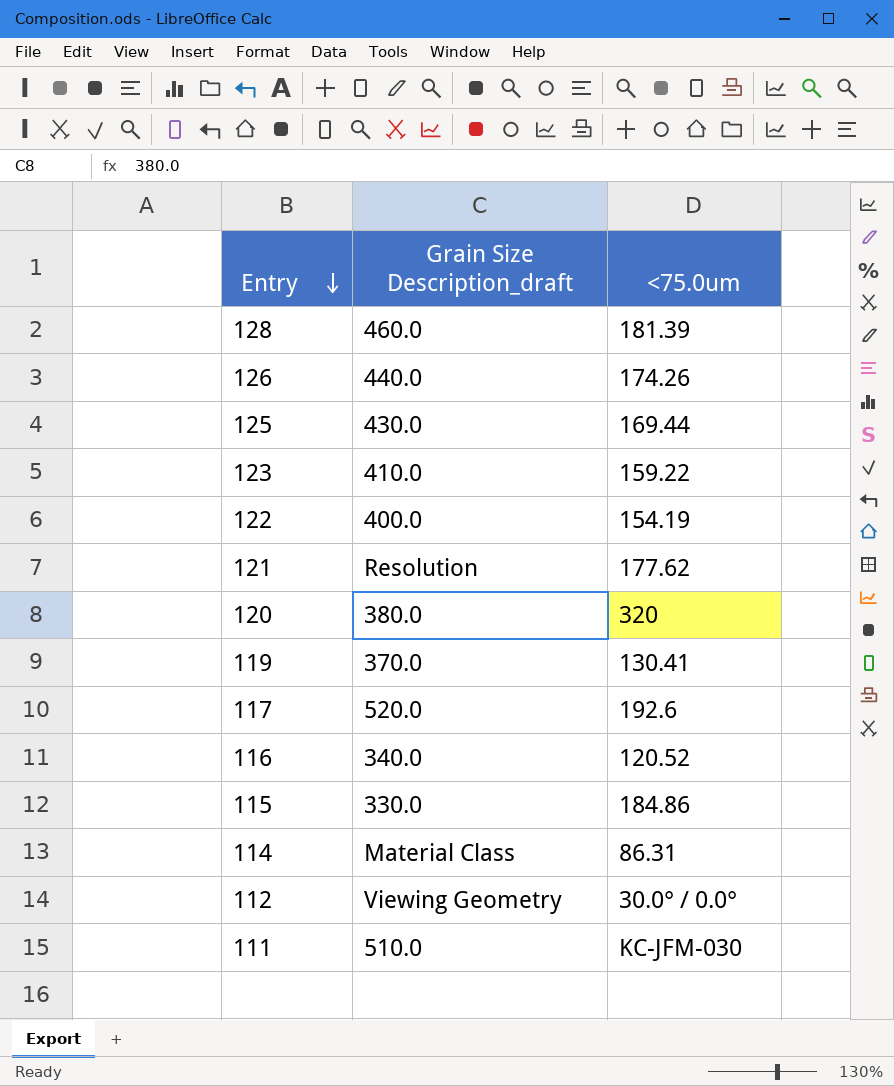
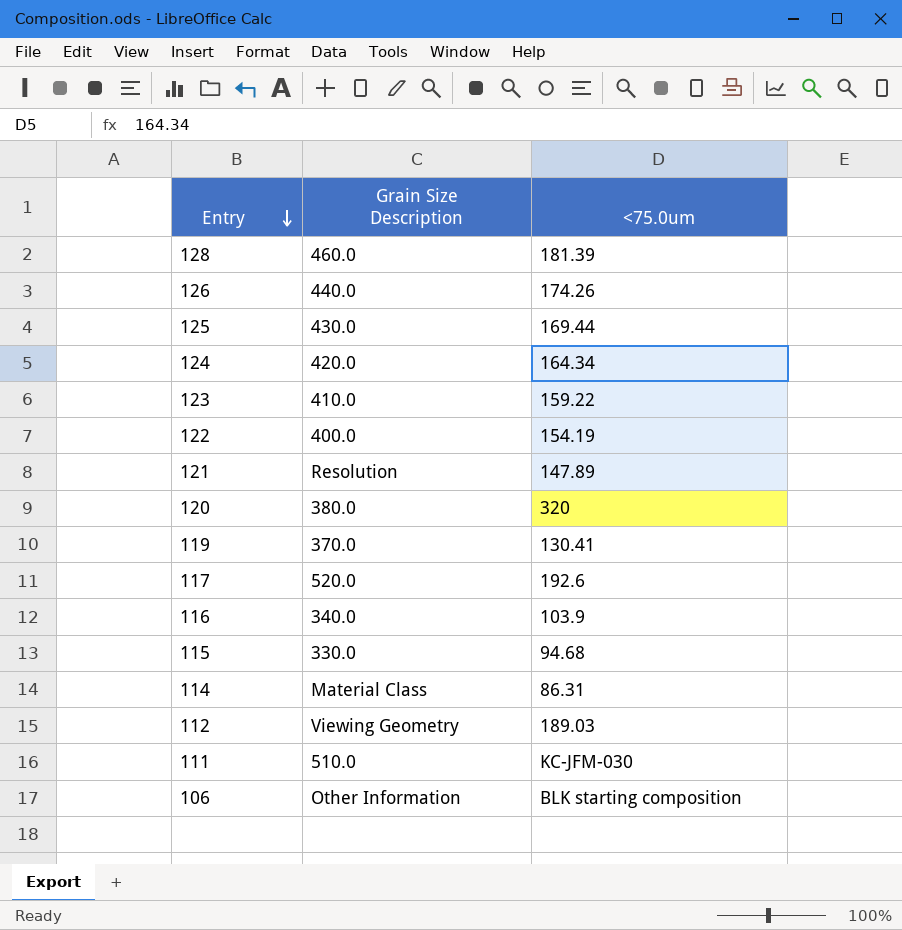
column name: Grain Size Description_draft -> Grain Size Description
row 124: none -> 420.0 | 164.34
121 | <75.0um: 177.62 -> 147.89
116 | <75.0um: 120.52 -> 103.9
115 | <75.0um: 184.86 -> 94.68
112 | <75.0um: 30.0° / 0.0° -> 189.03
row 106: none -> Other Information | BLK starting composition

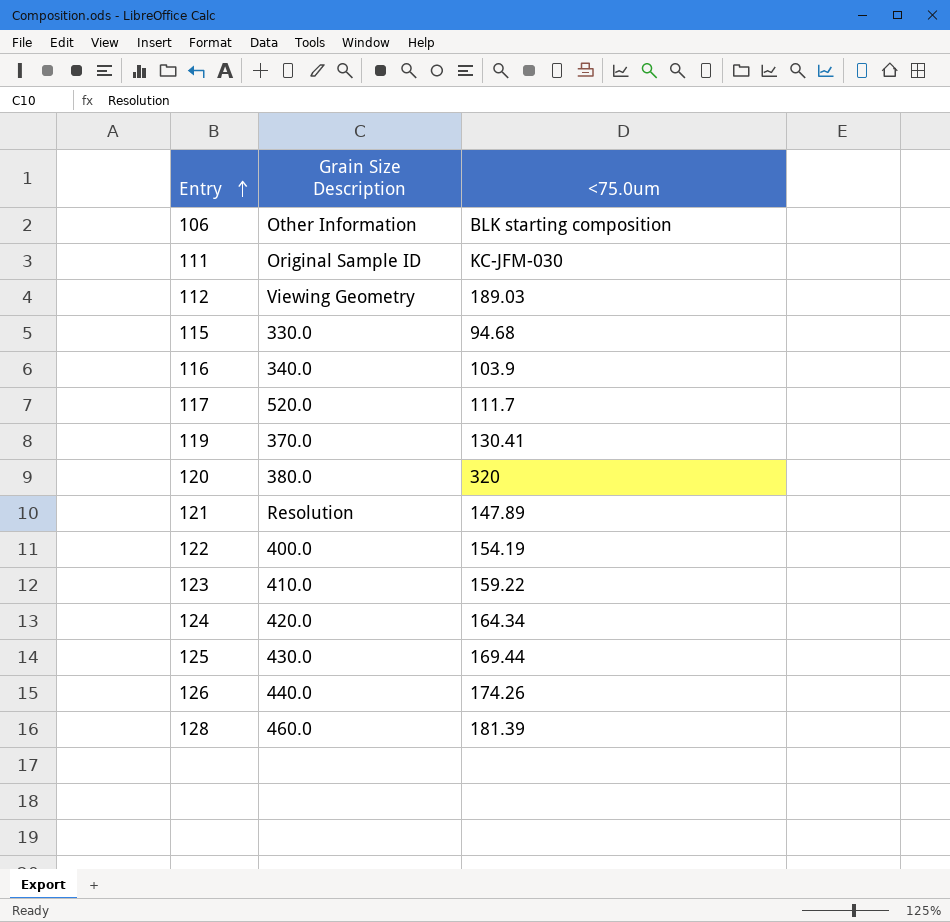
row order: Entry descending -> Entry ascending
row 114: Material Class | 86.31 -> none
111 | Grain Size Description: 510.0 -> Original Sample ID
117 | <75.0um: 192.6 -> 111.7

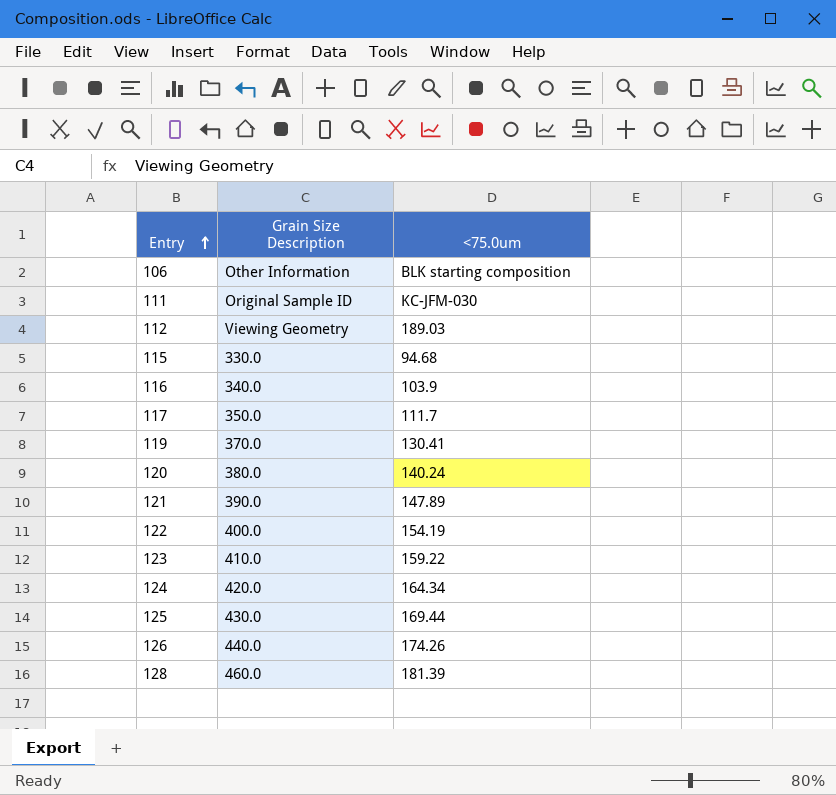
117 | Grain Size Description: 520.0 -> 350.0
120 | <75.0um: 320 -> 140.24
121 | Grain Size Description: Resolution -> 390.0

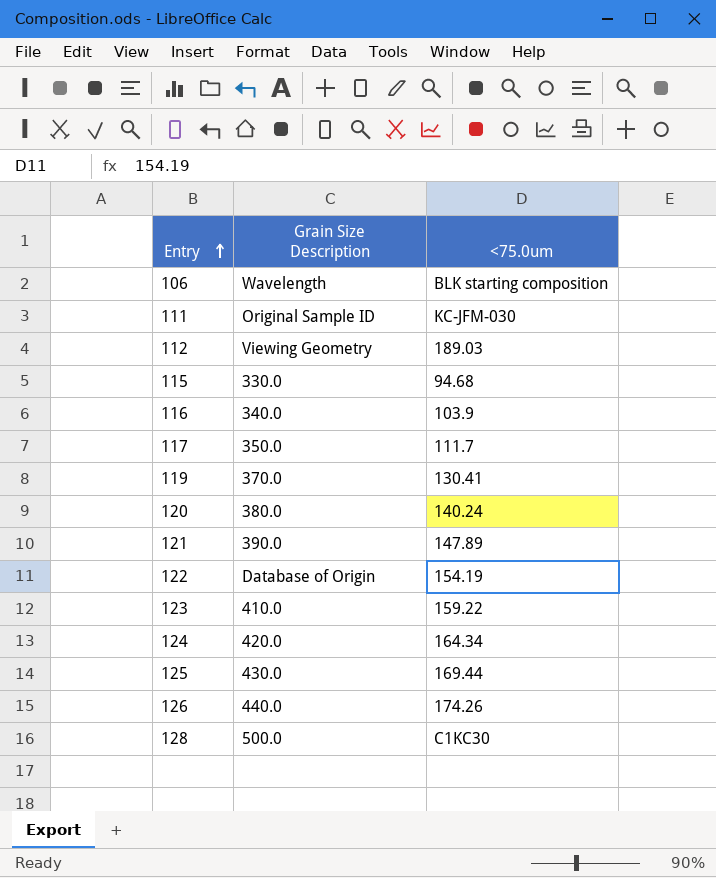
106 | Grain Size Description: Other Information -> Wavelength
122 | Grain Size Description: 400.0 -> Database of Origin
128 | Grain Size Description: 460.0 -> 500.0
128 | <75.0um: 181.39 -> C1KC30

